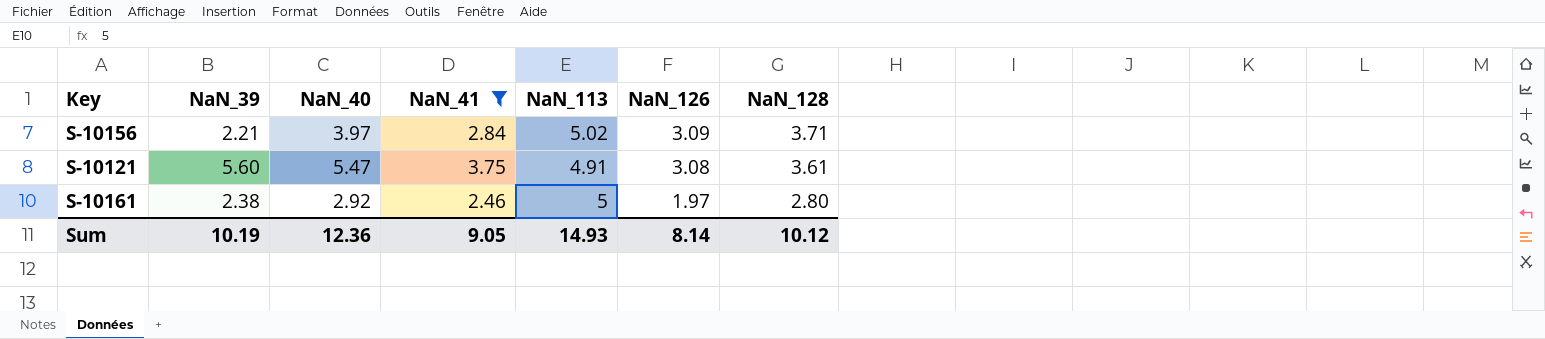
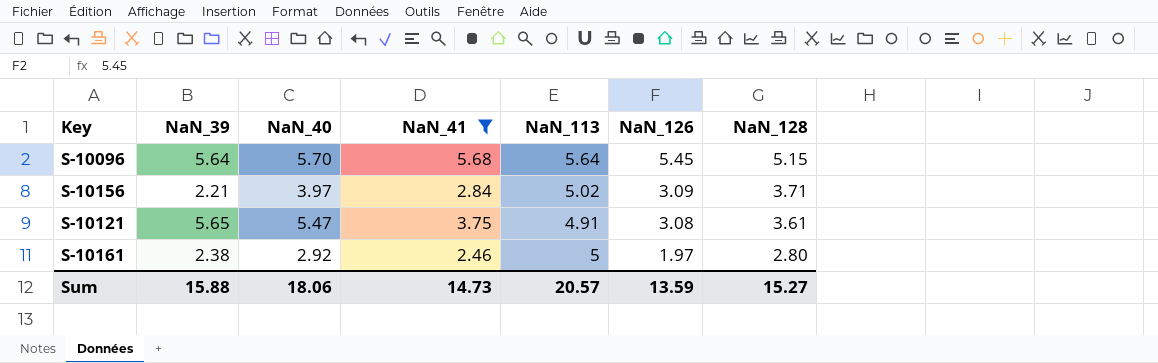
row S-10096: none -> 5.64 | 5.70 | 5.68 | 5.64 | 5.45 | 5.15
S-10121 | NaN_39: 5.60 -> 5.65
Sum | NaN_39: 10.19 -> 15.88
Sum | NaN_40: 12.36 -> 18.06
Sum | NaN_41: 9.05 -> 14.73
Sum | NaN_113: 14.93 -> 20.57
Sum | NaN_126: 8.14 -> 13.59
Sum | NaN_128: 10.12 -> 15.27

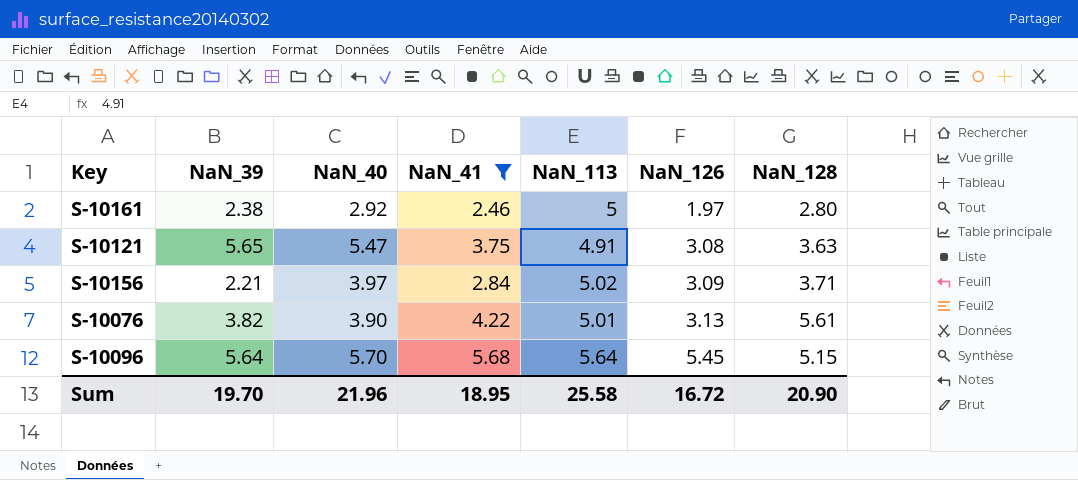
row order: NaN_126 descending -> NaN_126 ascending
S-10121 | NaN_128: 3.61 -> 3.63
row S-10076: none -> 3.82 | 3.90 | 4.22 | 5.01 | 3.13 | 5.61
Sum | NaN_39: 15.88 -> 19.70
Sum | NaN_40: 18.06 -> 21.96
Sum | NaN_41: 14.73 -> 18.95
Sum | NaN_113: 20.57 -> 25.58
Sum | NaN_126: 13.59 -> 16.72
Sum | NaN_128: 15.27 -> 20.90

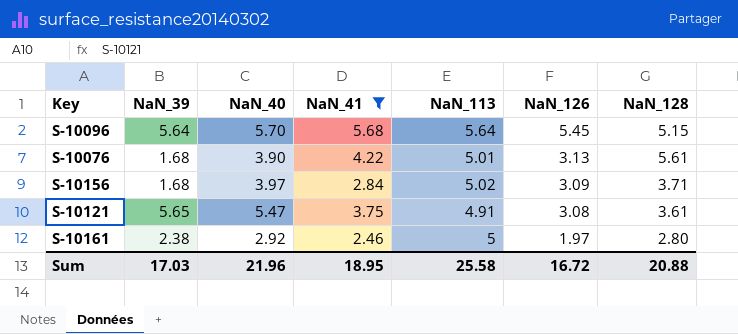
row order: NaN_126 ascending -> NaN_126 descending
S-10076 | NaN_39: 3.82 -> 1.68
S-10156 | NaN_39: 2.21 -> 1.68
S-10121 | NaN_128: 3.63 -> 3.61
Sum | NaN_39: 19.70 -> 17.03
Sum | NaN_128: 20.90 -> 20.88

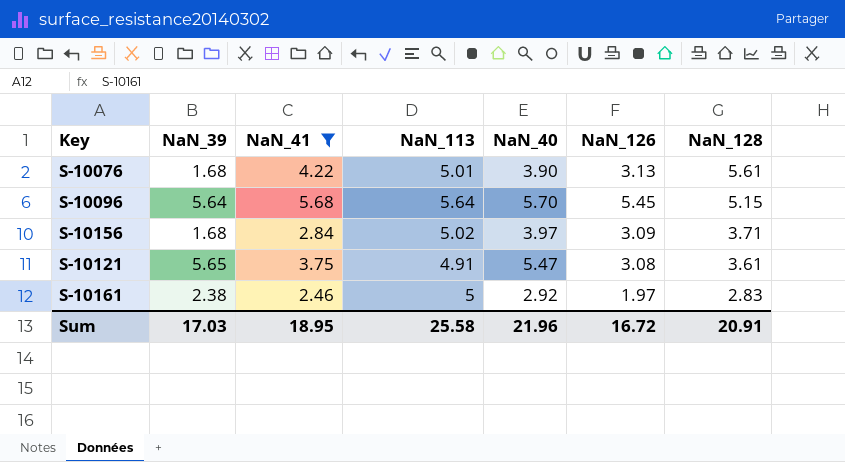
row order: NaN_126 descending -> NaN_128 descending
column NaN_40 | position: 3 -> 5
S-10161 | NaN_128: 2.80 -> 2.83
Sum | NaN_128: 20.88 -> 20.91

